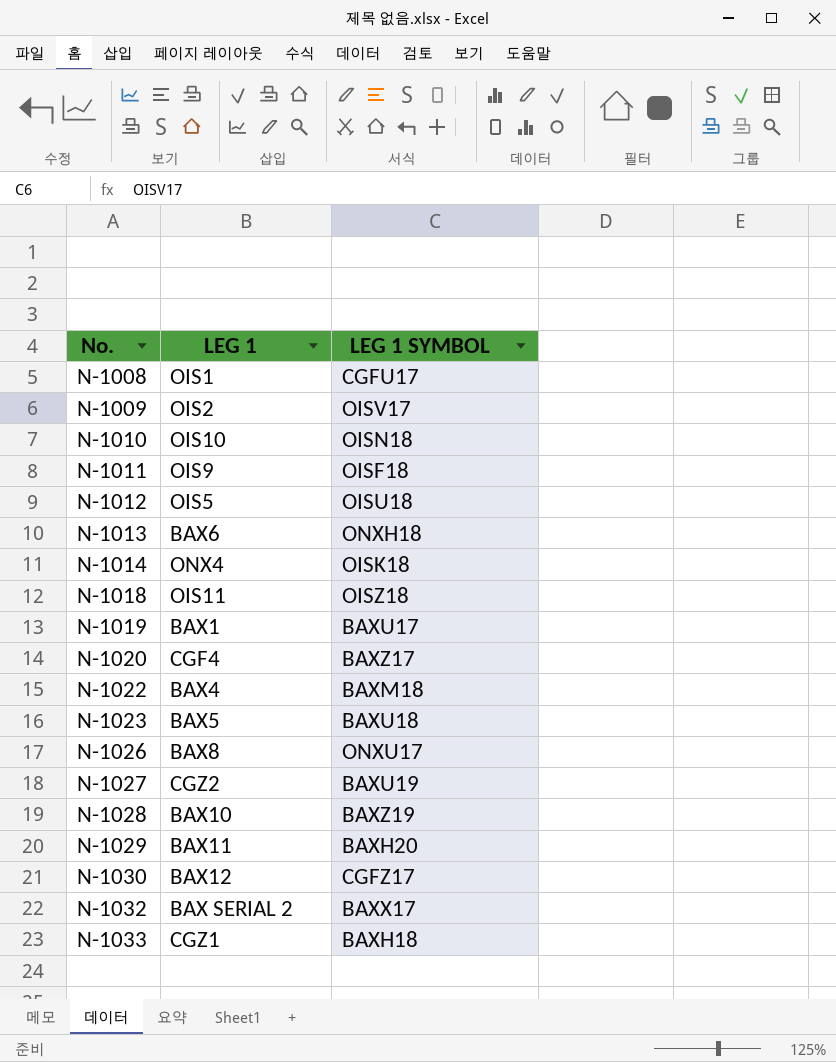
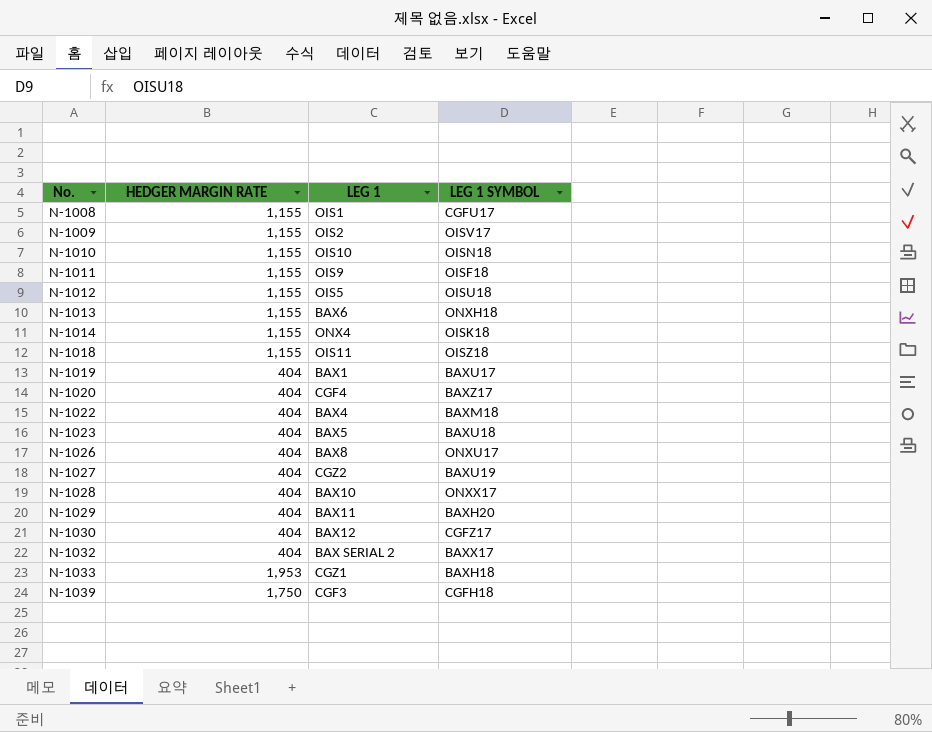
column HEDGER MARGIN RATE | position: none -> 2
N-1028 | LEG 1 SYMBOL: BAXZ19 -> ONXX17
row N-1039: none -> 1,750 | CGF3 | CGFH18

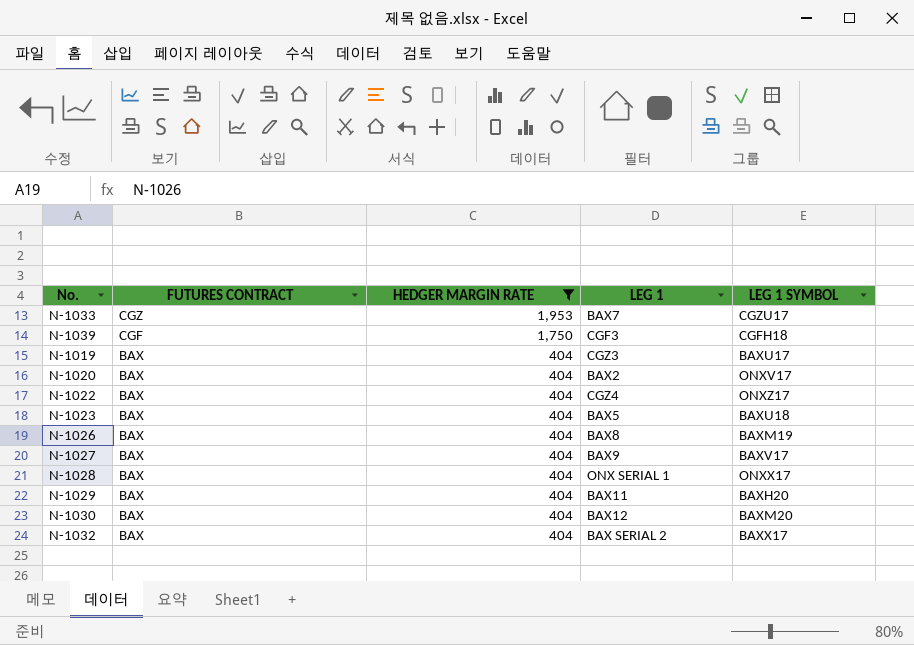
filter: none -> HEDGER MARGIN RATE != 1,155
row order: No. ascending -> FUTURES CONTRACT descending
column FUTURES CONTRACT | position: none -> 2
N-1033 | LEG 1: CGZ1 -> BAX7
N-1033 | LEG 1 SYMBOL: BAXH18 -> CGZU17
N-1019 | LEG 1: BAX1 -> CGZ3
N-1020 | LEG 1: CGF4 -> BAX2
N-1020 | LEG 1 SYMBOL: BAXZ17 -> ONXV17
N-1022 | LEG 1: BAX4 -> CGZ4
N-1022 | LEG 1 SYMBOL: BAXM18 -> ONXZ17
N-1026 | LEG 1 SYMBOL: ONXU17 -> BAXM19
N-1027 | LEG 1: CGZ2 -> BAX9
N-1027 | LEG 1 SYMBOL: BAXU19 -> BAXV17
N-1028 | LEG 1: BAX10 -> ONX SERIAL 1
N-1030 | LEG 1 SYMBOL: CGFZ17 -> BAXM20

